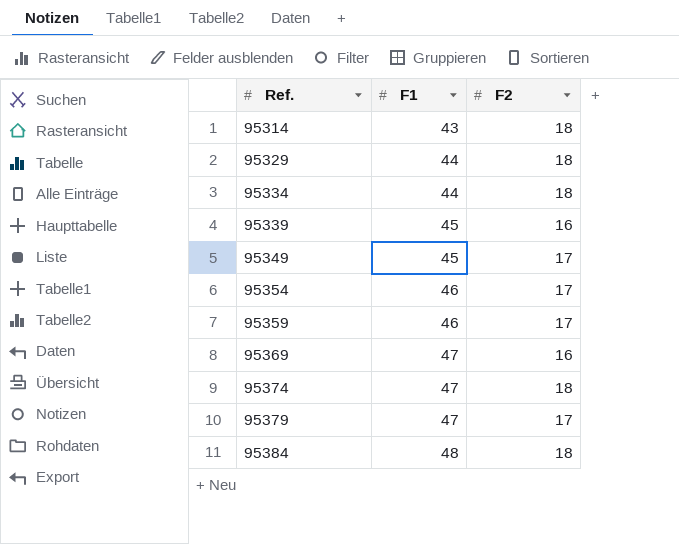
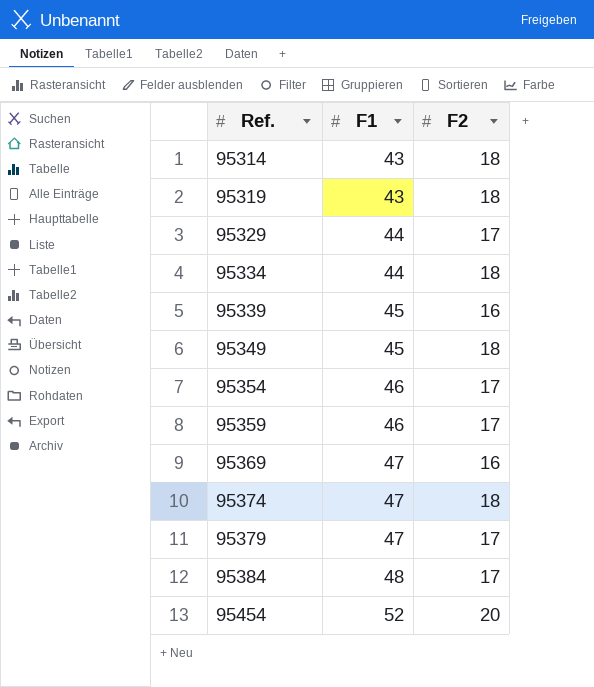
row 95319: none -> 43 | 18
95329 | F2: 18 -> 17
95349 | F2: 17 -> 18
95384 | F2: 18 -> 17
row 95454: none -> 52 | 20

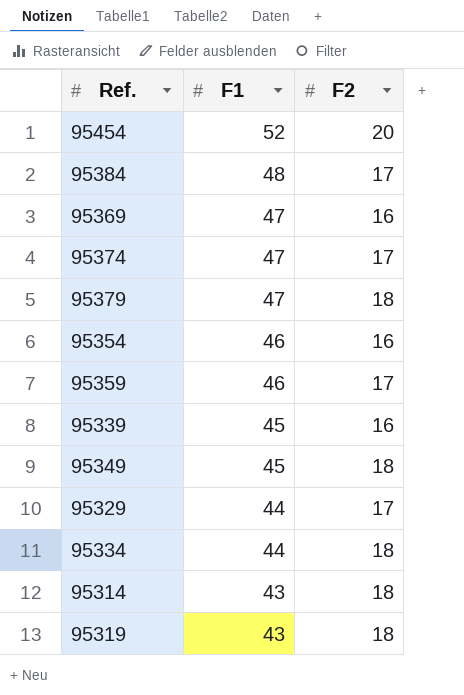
row order: Ref. ascending -> F1 descending
95374 | F2: 18 -> 17
95379 | F2: 17 -> 18
95354 | F2: 17 -> 16

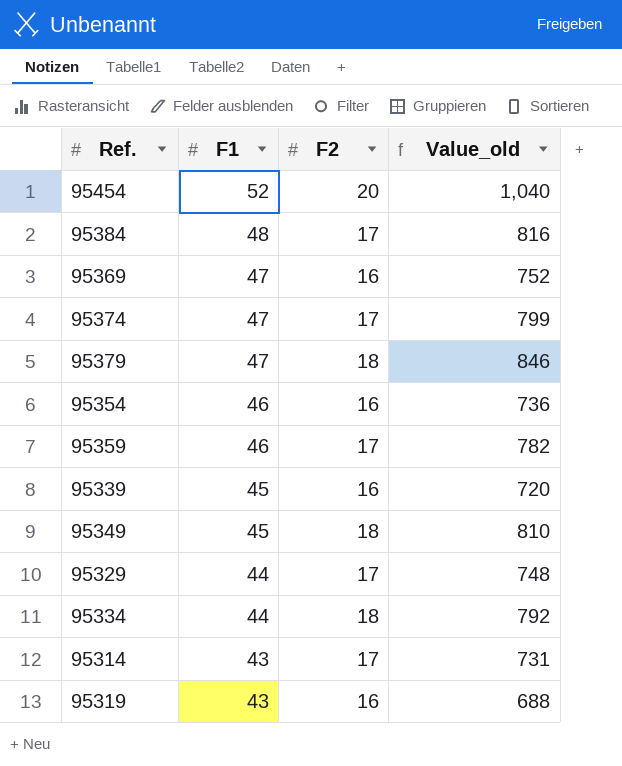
column Value_old | formula: none -> [F1] * [F2]
95314 | F2: 18 -> 17
95319 | F2: 18 -> 16

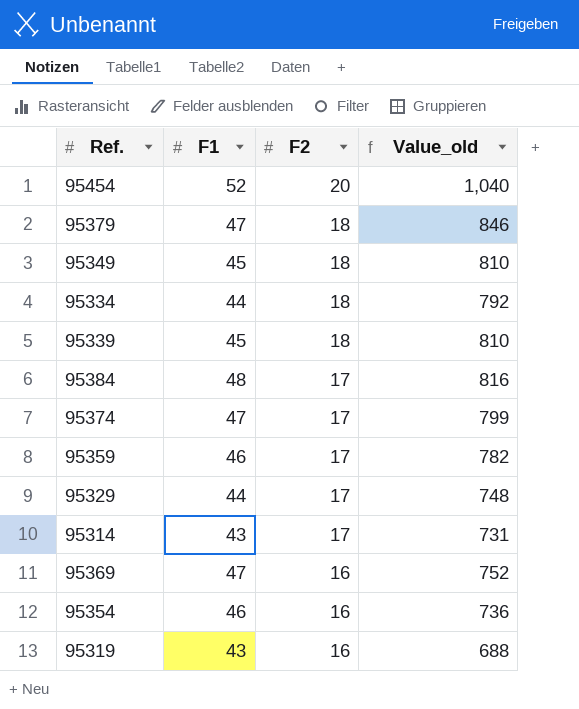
row order: F1 descending -> F2 descending
95339 | F2: 16 -> 18
95339 | Value_old: 720 -> 810

